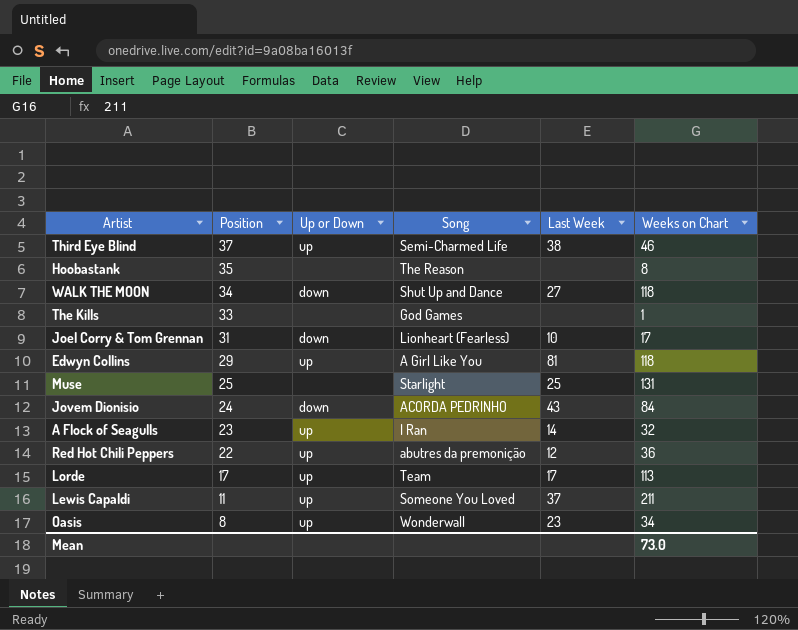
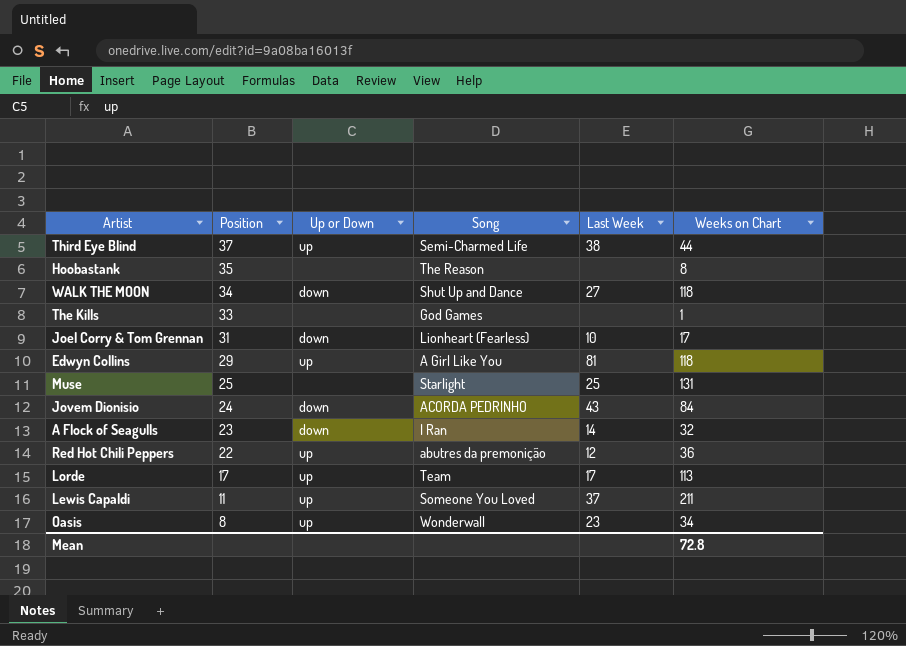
Third Eye Blind | Weeks on Chart: 46 -> 44
A Flock of Seagulls | Up or Down: up -> down
Mean | Weeks on Chart: 73.0 -> 72.8

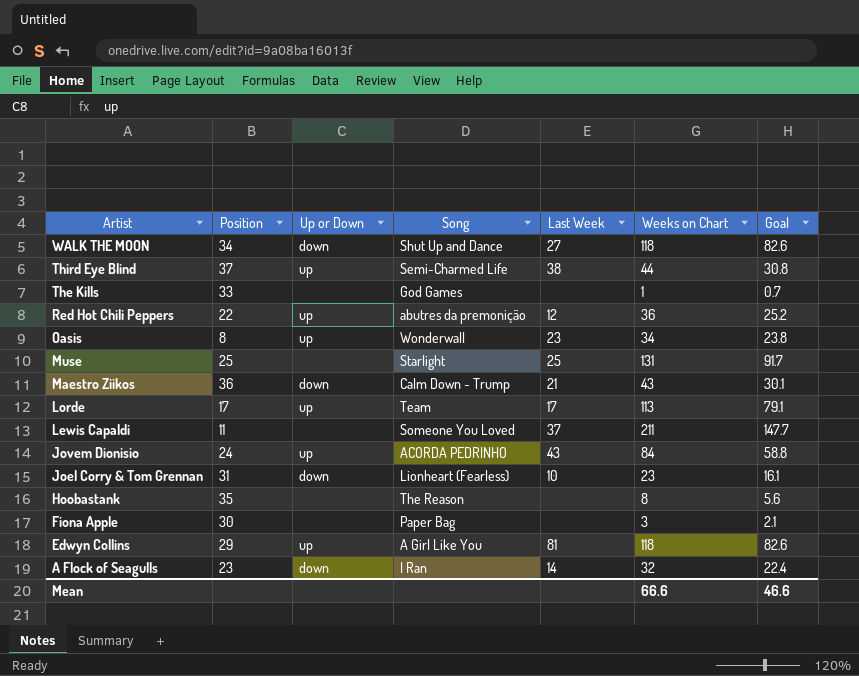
row order: Position descending -> Artist descending
column Goal | formula: none -> [Weeks on Chart] * 0.7
row Maestro Ziikos: none -> 36 | down | Calm Down - Trump | 21 | 43 | 30.1
Lewis Capaldi | Up or Down: up -> none
Jovem Dionisio | Up or Down: down -> up
Joel Corry & Tom Grennan | Weeks on Chart: 17 -> 23
row Fiona Apple: none -> 30 | none | Paper Bag | none | 3 | 2.1
Mean | Weeks on Chart: 72.8 -> 66.6

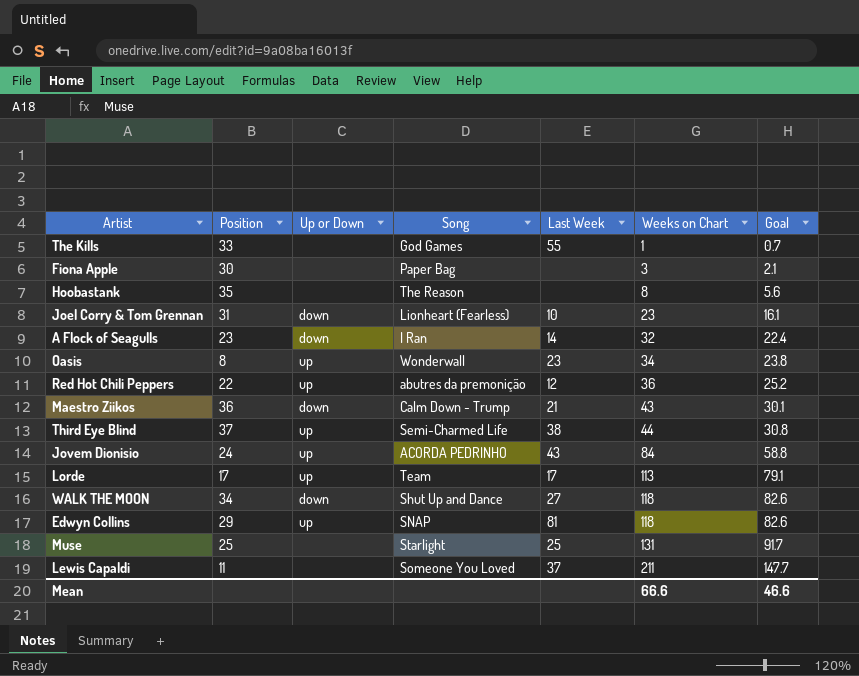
row order: Artist descending -> Weeks on Chart ascending
The Kills | Last Week: none -> 55
Edwyn Collins | Song: A Girl Like You -> SNAP

